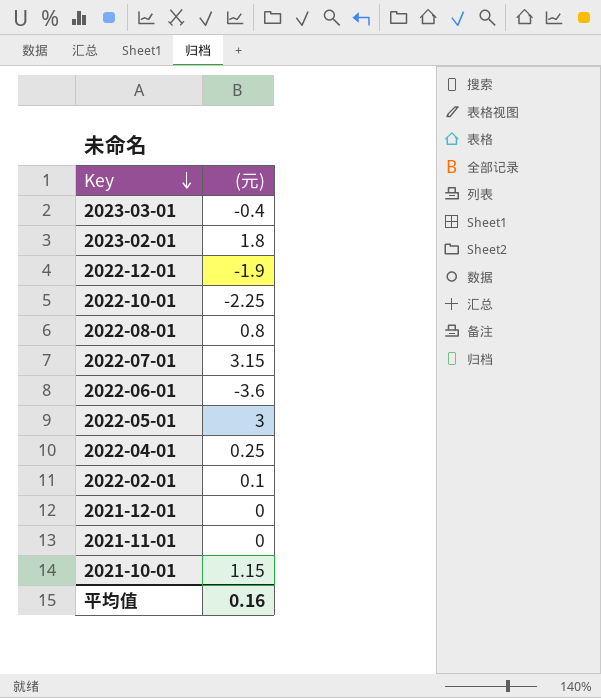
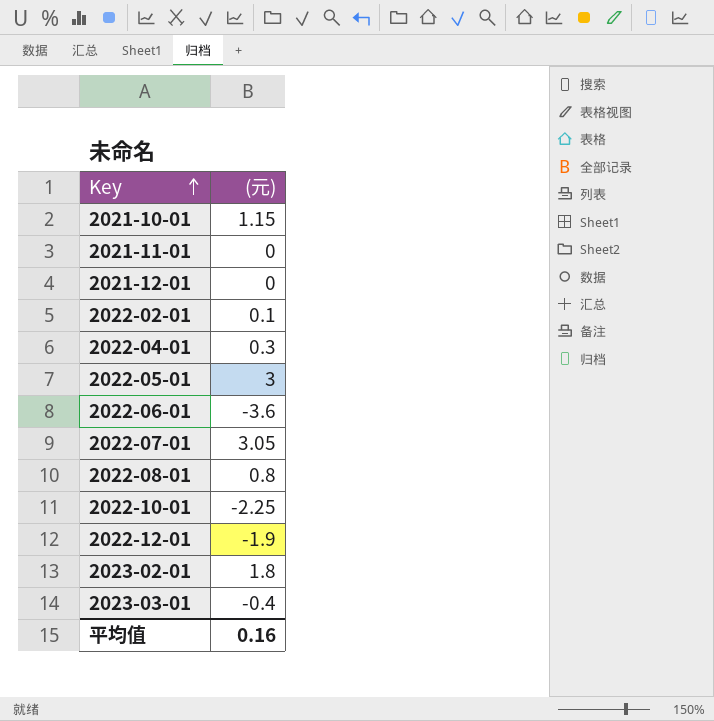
row order: Key descending -> Key ascending
2022-04-01 | (元): 0.25 -> 0.3
2022-07-01 | (元): 3.15 -> 3.05

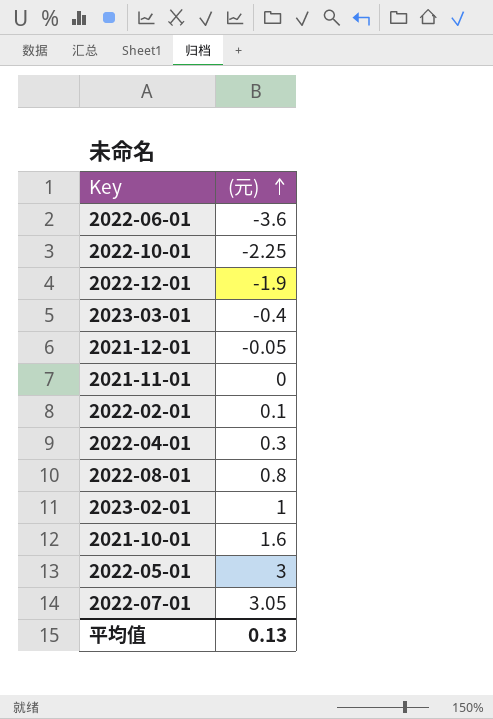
row order: Key ascending -> (元) ascending
2021-12-01 | (元): 0 -> -0.05
2023-02-01 | (元): 1.8 -> 1
2021-10-01 | (元): 1.15 -> 1.6
平均值 | (元): 0.16 -> 0.13

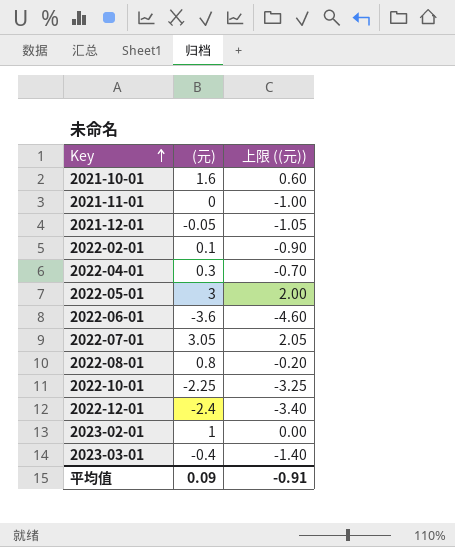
row order: (元) ascending -> Key ascending
column 上限 ((元)) | formula: none -> [(元)] - 1
2022-12-01 | (元): -1.9 -> -2.4
平均值 | (元): 0.13 -> 0.09

